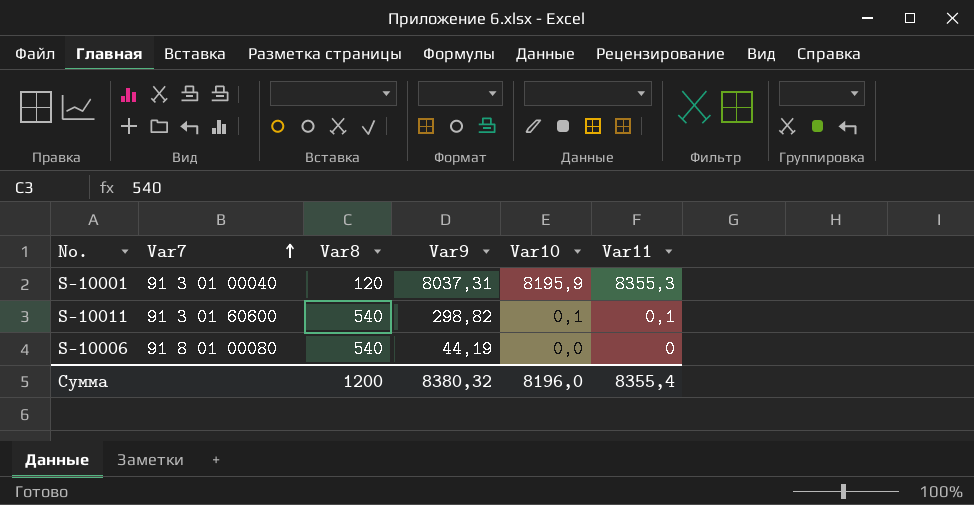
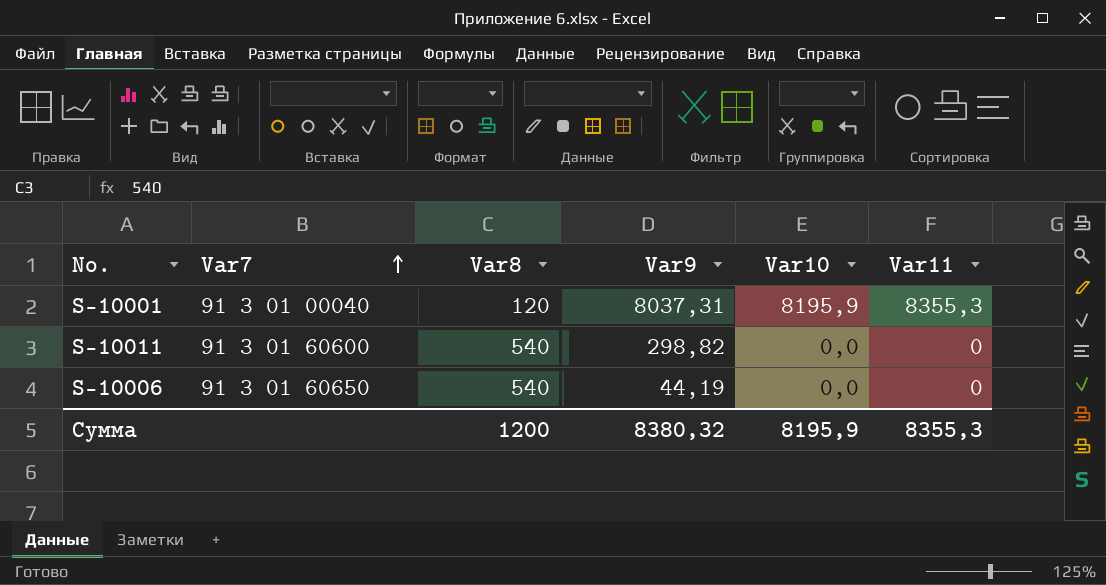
S-10011 | Var10: 0,1 -> 0,0
S-10011 | Var11: 0,1 -> 0
S-10006 | Var7: 91 8 01 00080 -> 91 3 01 60650
Сумма | Var10: 8196,0 -> 8195,9
Сумма | Var11: 8355,4 -> 8355,3

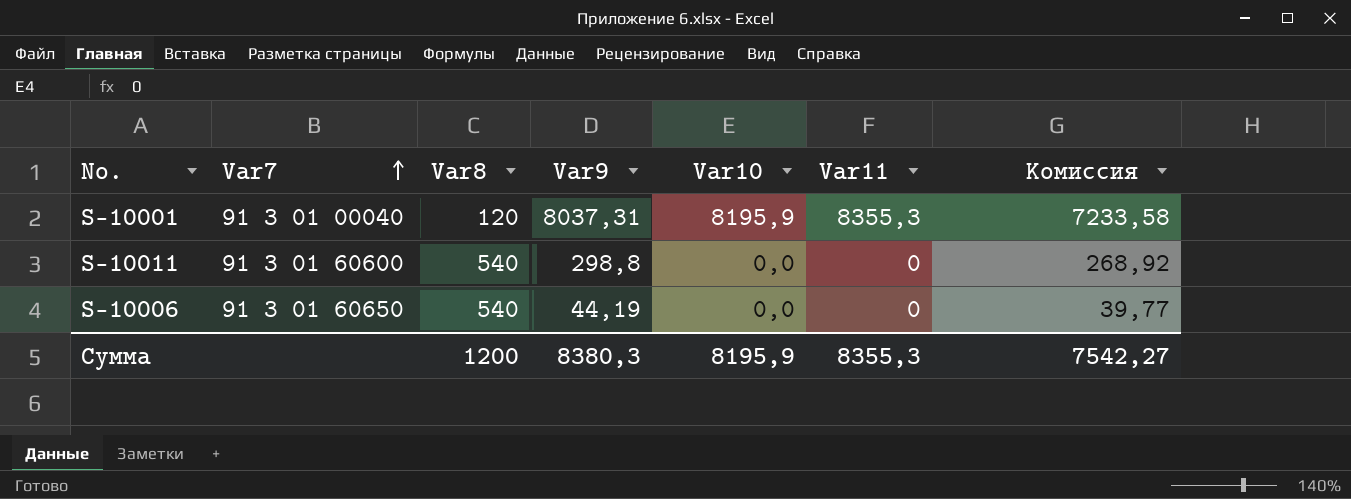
column Комиссия | formula: none -> [Var9] * 0,9
S-10011 | Var9: 298,82 -> 298,8
Сумма | Var9: 8380,32 -> 8380,3

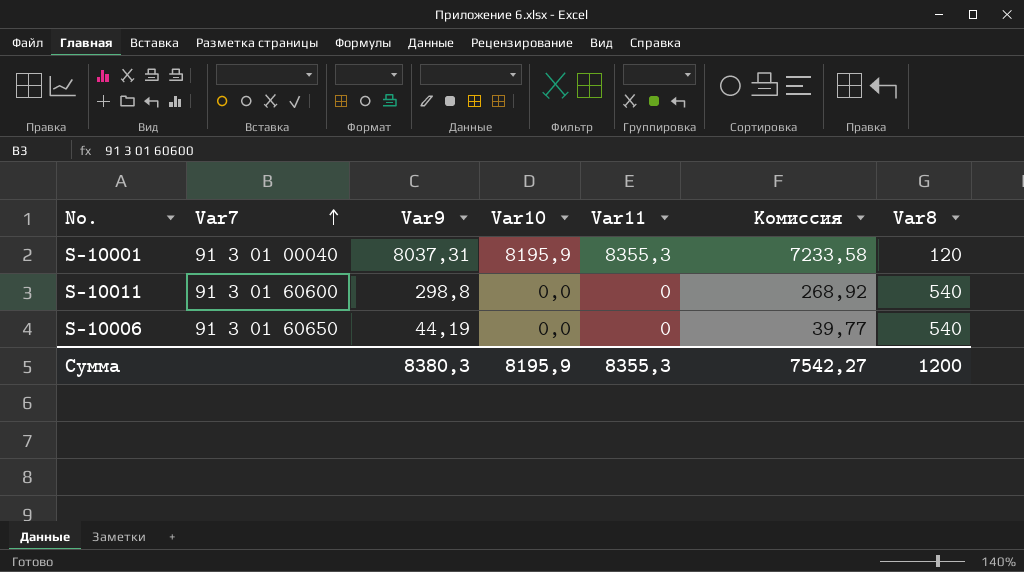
column Var8 | position: 3 -> 7

